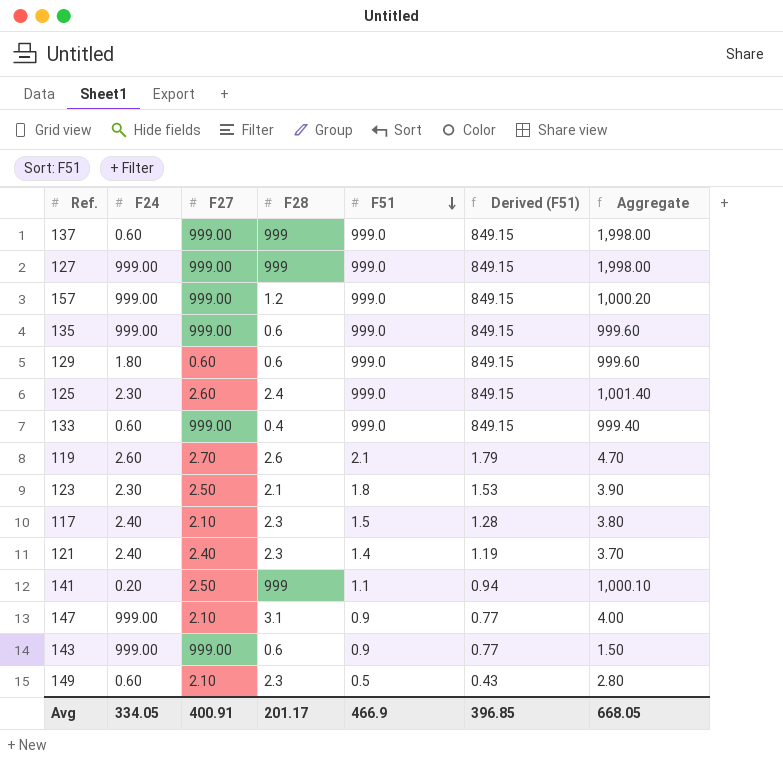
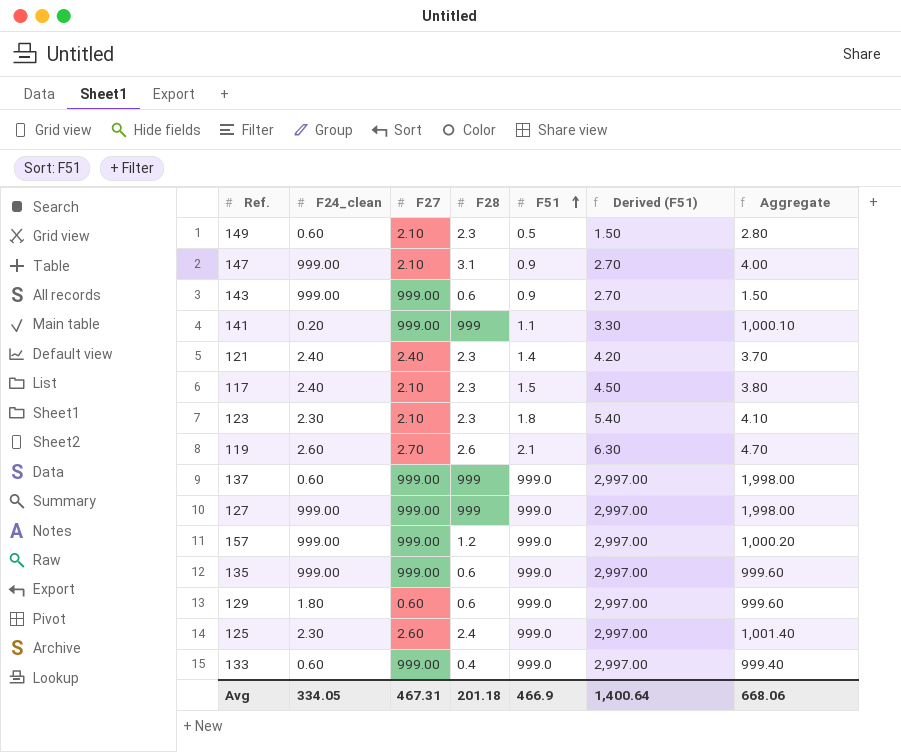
row order: F51 descending -> F51 ascending
column name: F24 -> F24_clean
column Derived (F51) | formula: [F51] * 0.85 -> [F51] * 3
141 | F27: 2.50 -> 999.00
123 | F27: 2.50 -> 2.10
123 | F28: 2.1 -> 2.3
123 | Aggregate: 3.90 -> 4.10
Avg | F27: 400.91 -> 467.31
Avg | F28: 201.17 -> 201.18
Avg | Derived (F51): 396.85 -> 1,400.64
Avg | Aggregate: 668.05 -> 668.06

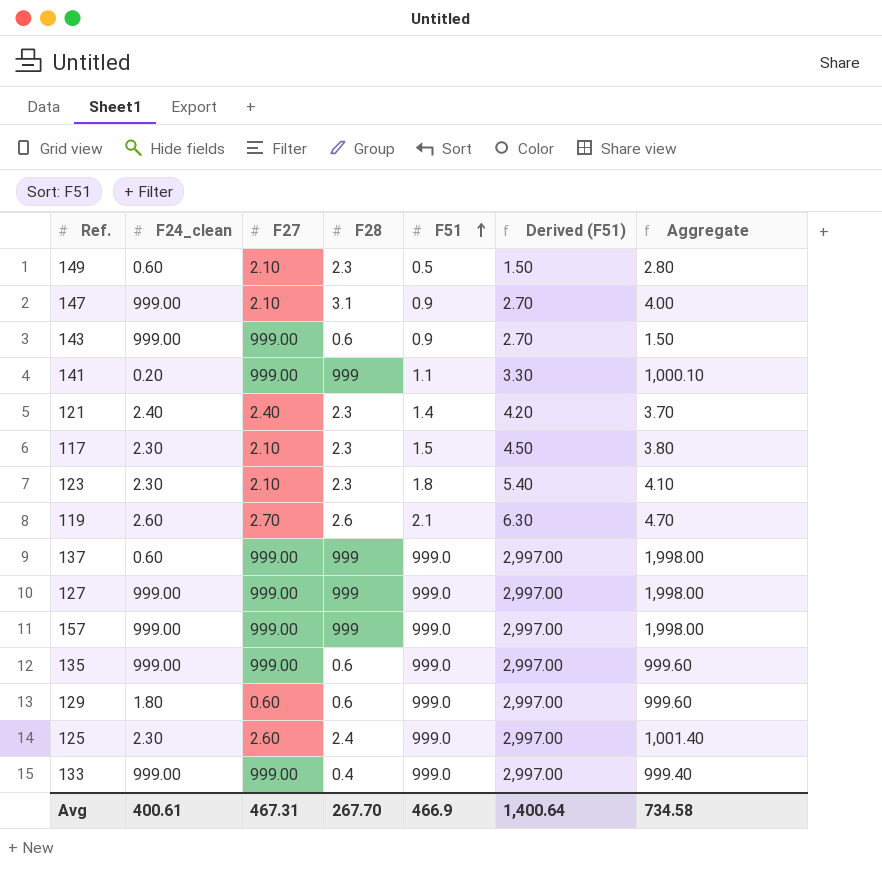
117 | F24_clean: 2.40 -> 2.30
157 | F28: 1.2 -> 999
157 | Aggregate: 1,000.20 -> 1,998.00
133 | F24_clean: 0.60 -> 999.00
Avg | F24_clean: 334.05 -> 400.61
Avg | F28: 201.18 -> 267.70
Avg | Aggregate: 668.06 -> 734.58

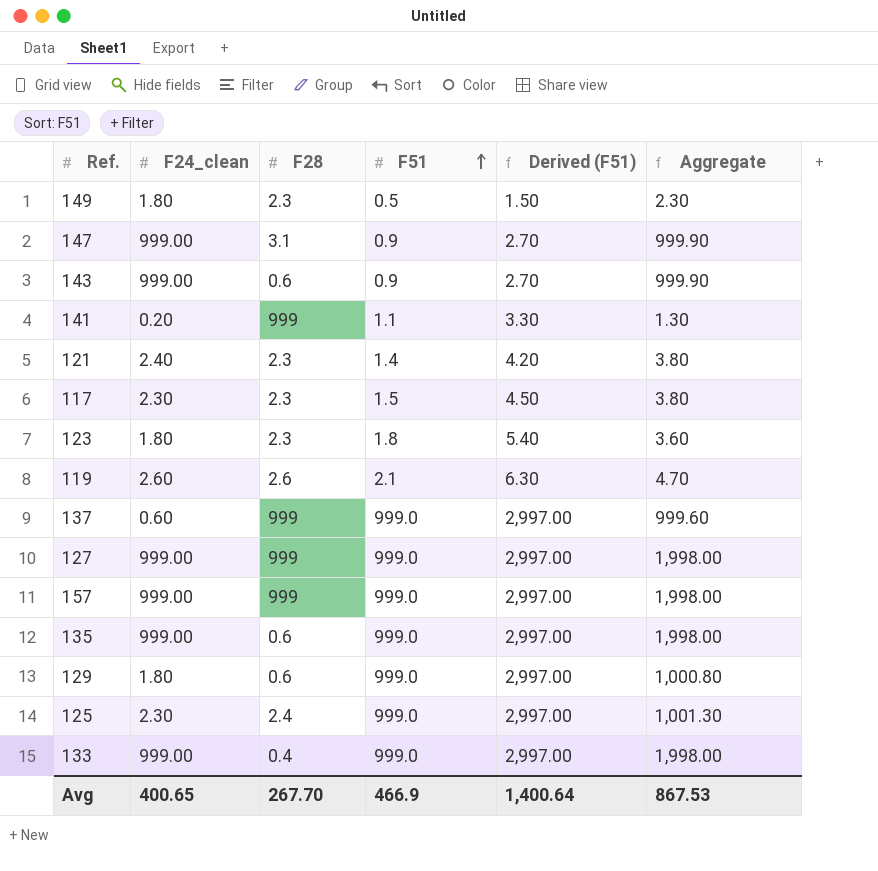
column F27 | position: 3 -> none
column Aggregate | formula: [F28] + [F51] -> [F24_clean] + [F51]
149 | F24_clean: 0.60 -> 1.80
123 | F24_clean: 2.30 -> 1.80
Avg | F24_clean: 400.61 -> 400.65
Avg | Aggregate: 734.58 -> 867.53

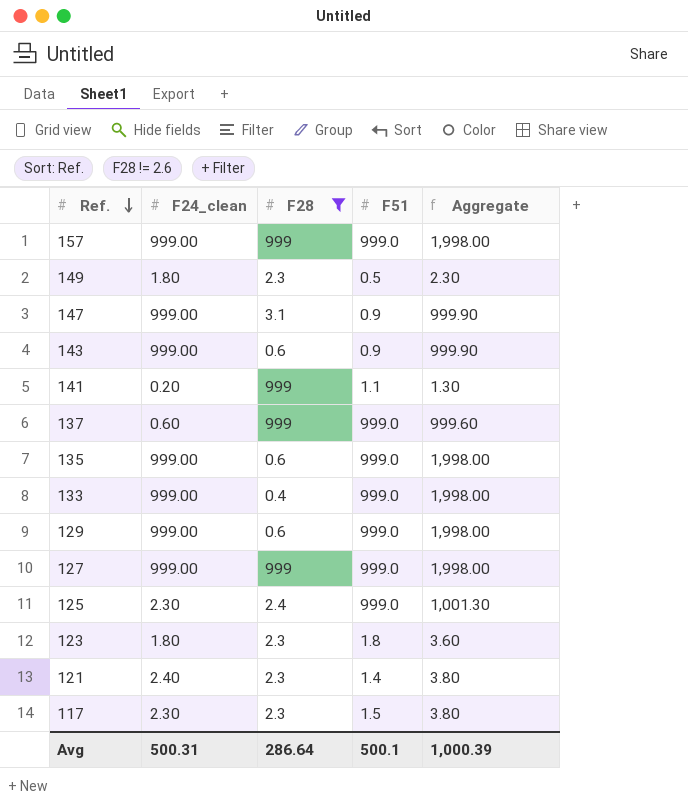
filter: none -> F28 != 2.6
row order: F51 ascending -> Ref. descending
column Derived (F51) | formula: [F51] * 3 -> none
129 | F24_clean: 1.80 -> 999.00
129 | Aggregate: 1,000.80 -> 1,998.00
Avg | F24_clean: 400.65 -> 500.31
Avg | F28: 267.70 -> 286.64
Avg | F51: 466.9 -> 500.1
Avg | Aggregate: 867.53 -> 1,000.39

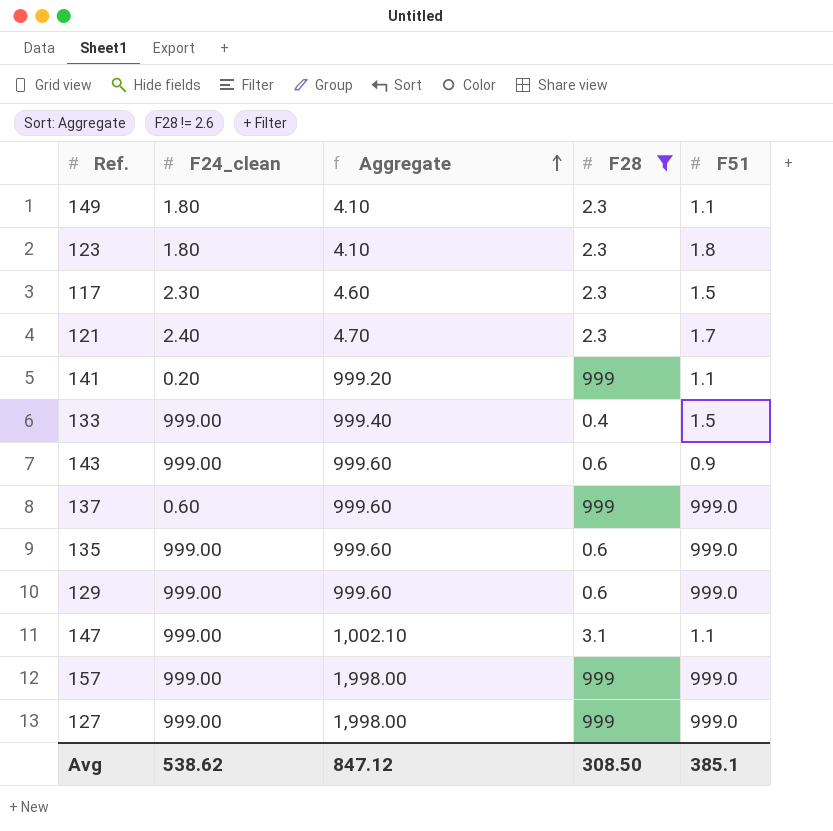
row order: Ref. descending -> Aggregate ascending
column Aggregate | formula: [F24_clean] + [F51] -> [F24_clean] + [F28]
column Aggregate | position: 5 -> 3
row 125: 2.30 | 2.4 | 999.0 | 1,001.30 -> none
149 | F51: 0.5 -> 1.1
121 | F51: 1.4 -> 1.7
133 | F51: 999.0 -> 1.5
147 | F51: 0.9 -> 1.1
Avg | F24_clean: 500.31 -> 538.62
Avg | Aggregate: 1,000.39 -> 847.12
Avg | F28: 286.64 -> 308.50
Avg | F51: 500.1 -> 385.1

